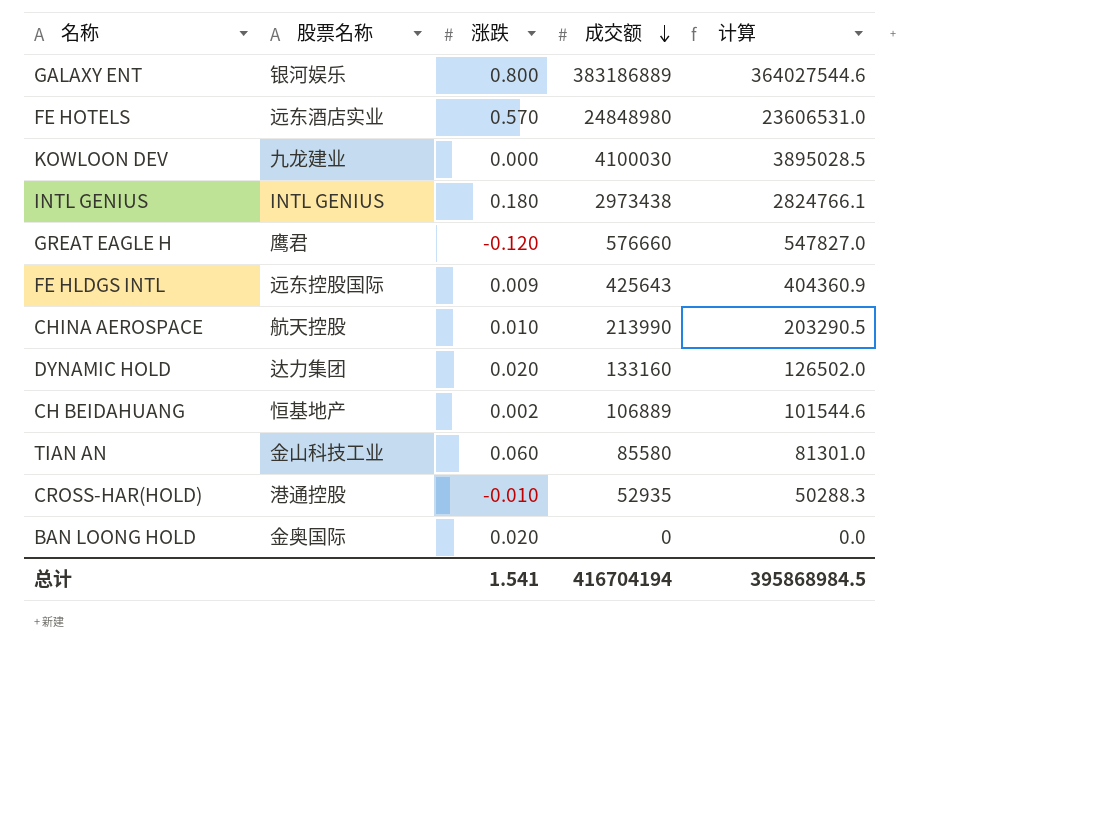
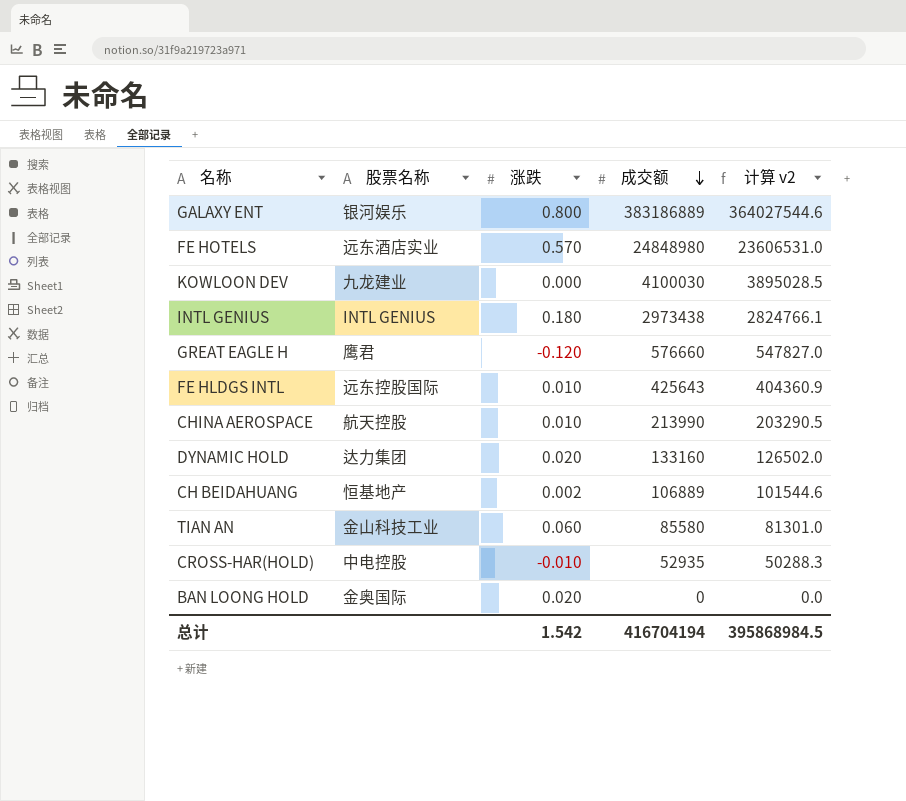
column name: 计算 -> 计算 v2
FE HLDGS INTL | 涨跌: 0.009 -> 0.010
CROSS-HAR(HOLD) | 股票名称: 港通控股 -> 中电控股
总计 | 涨跌: 1.541 -> 1.542

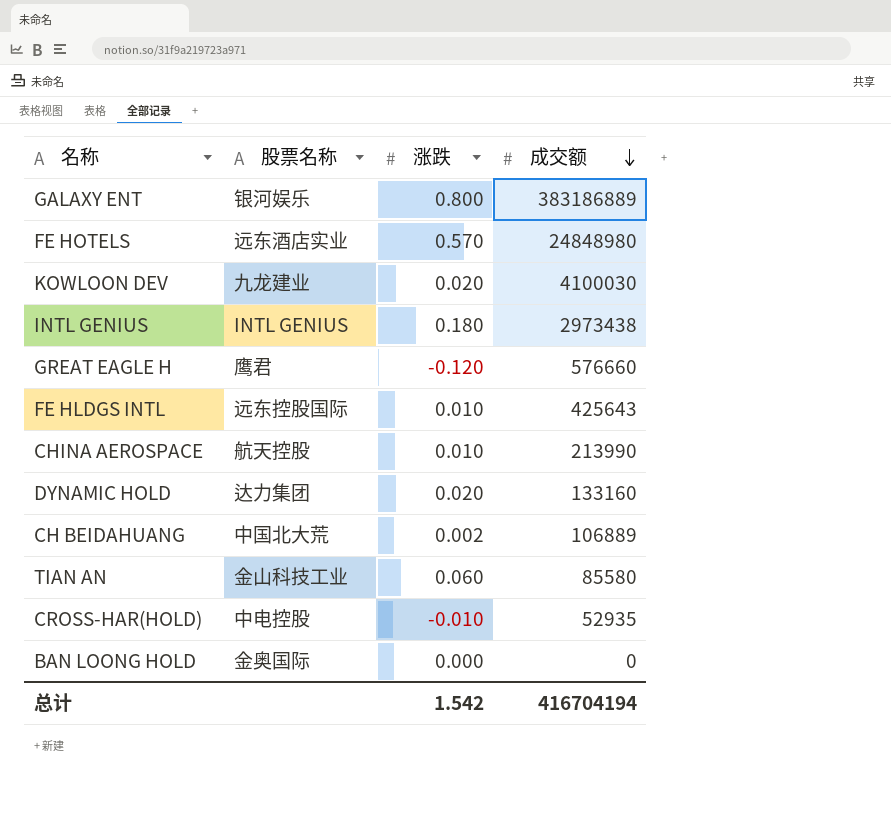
column 计算 v2 | formula: [成交额] * 0.95 -> none
KOWLOON DEV | 涨跌: 0.000 -> 0.020
CH BEIDAHUANG | 股票名称: 恒基地产 -> 中国北大荒
BAN LOONG HOLD | 涨跌: 0.020 -> 0.000

